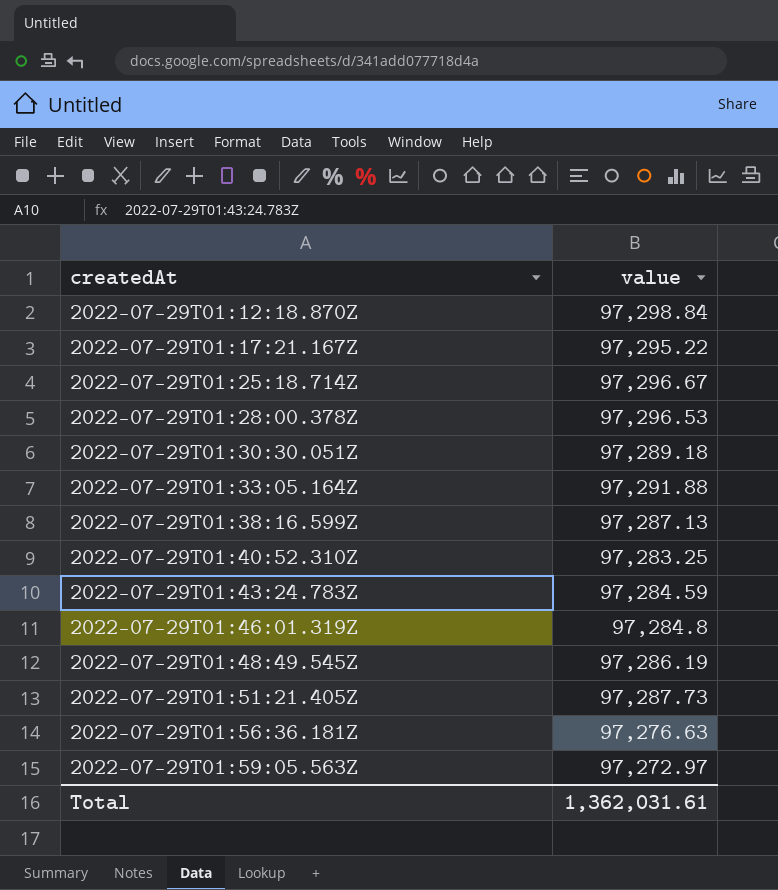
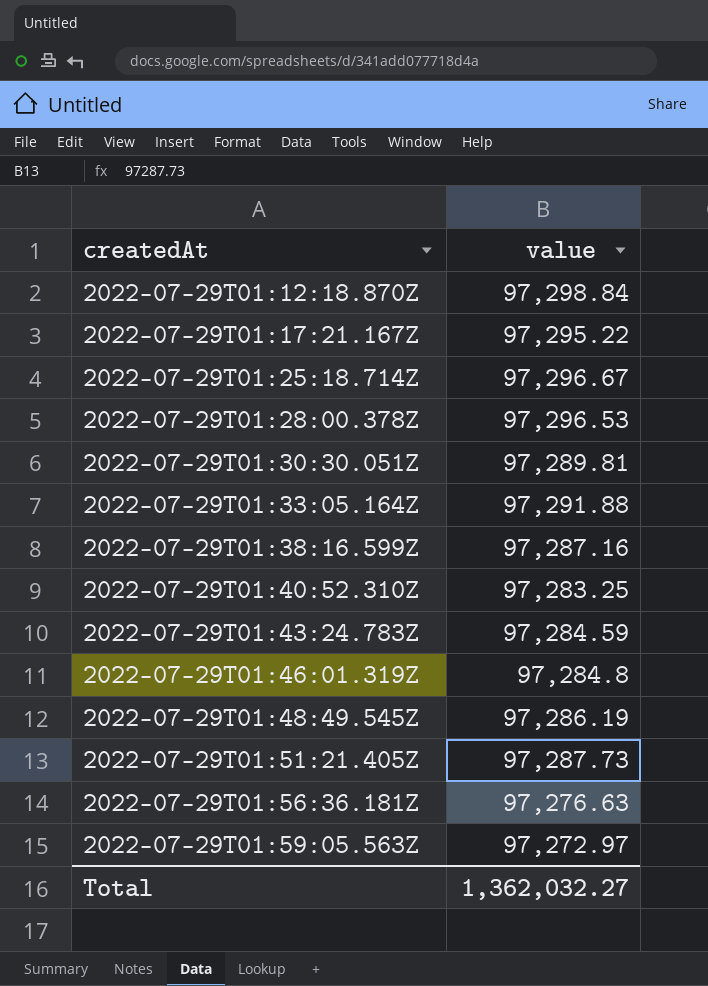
2022-07-29T01:30:30.051Z | value: 97,289.18 -> 97,289.81
2022-07-29T01:38:16.599Z | value: 97,287.13 -> 97,287.16
Total | value: 1,362,031.61 -> 1,362,032.27

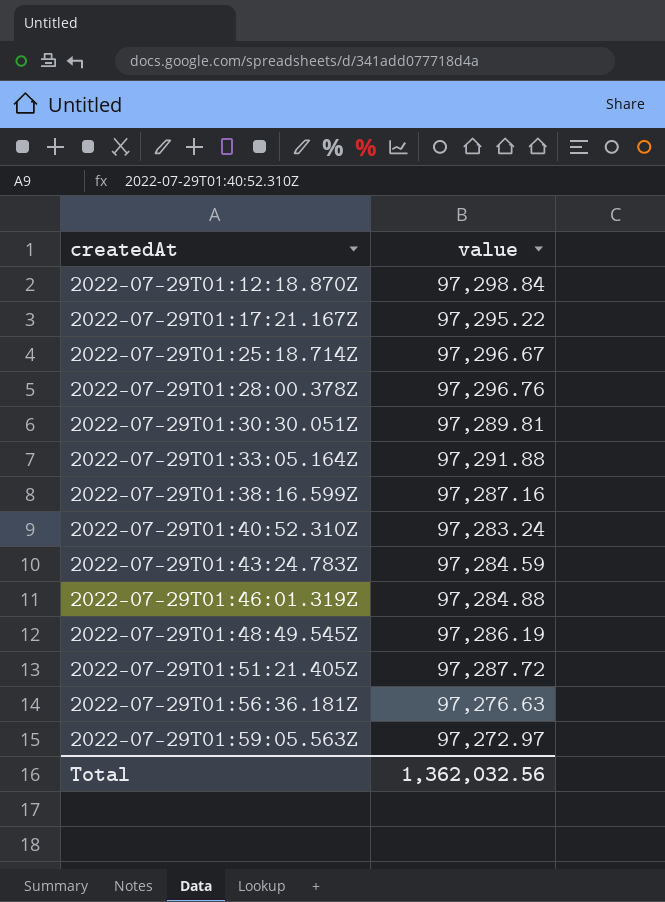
2022-07-29T01:28:00.378Z | value: 97,296.53 -> 97,296.76
2022-07-29T01:40:52.310Z | value: 97,283.25 -> 97,283.24
2022-07-29T01:46:01.319Z | value: 97,284.8 -> 97,284.88
2022-07-29T01:51:21.405Z | value: 97,287.73 -> 97,287.72
Total | value: 1,362,032.27 -> 1,362,032.56

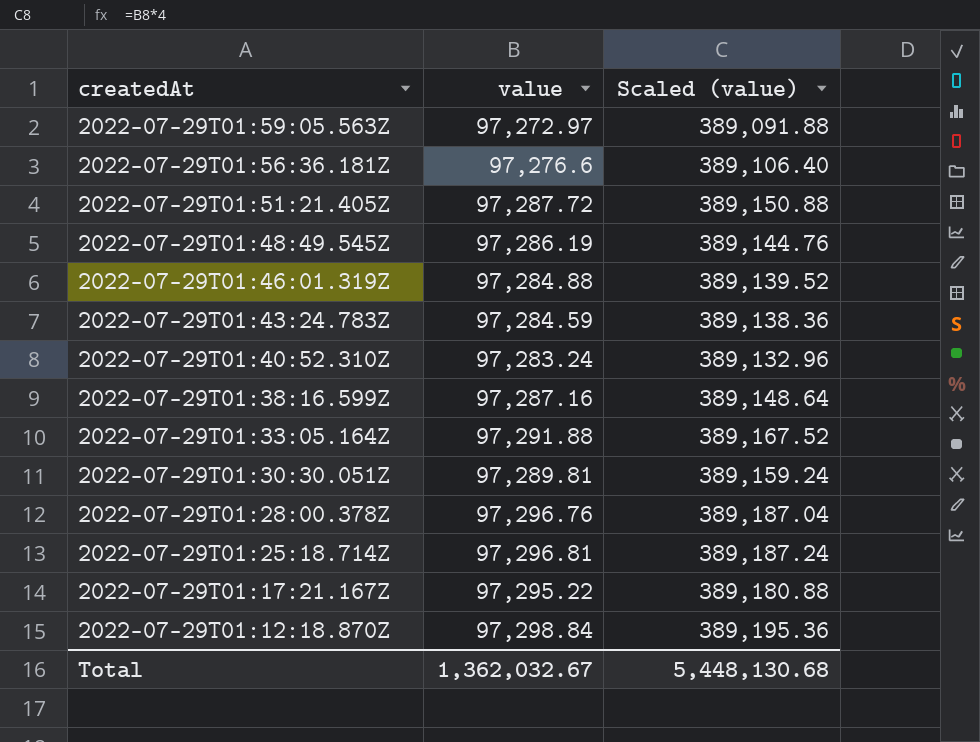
row order: createdAt ascending -> createdAt descending
column Scaled (value) | formula: none -> [value] * 4
2022-07-29T01:56:36.181Z | value: 97,276.63 -> 97,276.6
2022-07-29T01:25:18.714Z | value: 97,296.67 -> 97,296.81
Total | value: 1,362,032.56 -> 1,362,032.67

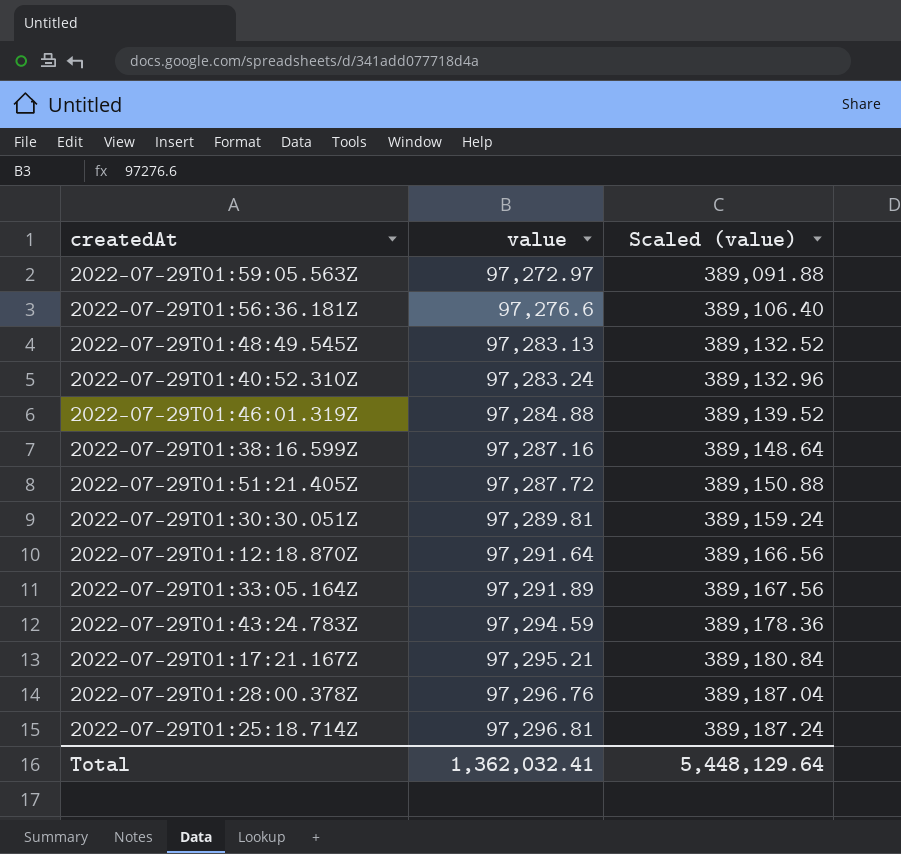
row order: createdAt descending -> value ascending
2022-07-29T01:48:49.545Z | value: 97,286.19 -> 97,283.13
2022-07-29T01:48:49.545Z | Scaled (value): 389,144.76 -> 389,132.52
2022-07-29T01:12:18.870Z | value: 97,298.84 -> 97,291.64
2022-07-29T01:12:18.870Z | Scaled (value): 389,195.36 -> 389,166.56
2022-07-29T01:33:05.164Z | value: 97,291.88 -> 97,291.89
2022-07-29T01:33:05.164Z | Scaled (value): 389,167.52 -> 389,167.56
2022-07-29T01:43:24.783Z | value: 97,284.59 -> 97,294.59
2022-07-29T01:43:24.783Z | Scaled (value): 389,138.36 -> 389,178.36
2022-07-29T01:17:21.167Z | value: 97,295.22 -> 97,295.21
2022-07-29T01:17:21.167Z | Scaled (value): 389,180.88 -> 389,180.84
Total | value: 1,362,032.67 -> 1,362,032.41
Total | Scaled (value): 5,448,130.68 -> 5,448,129.64

